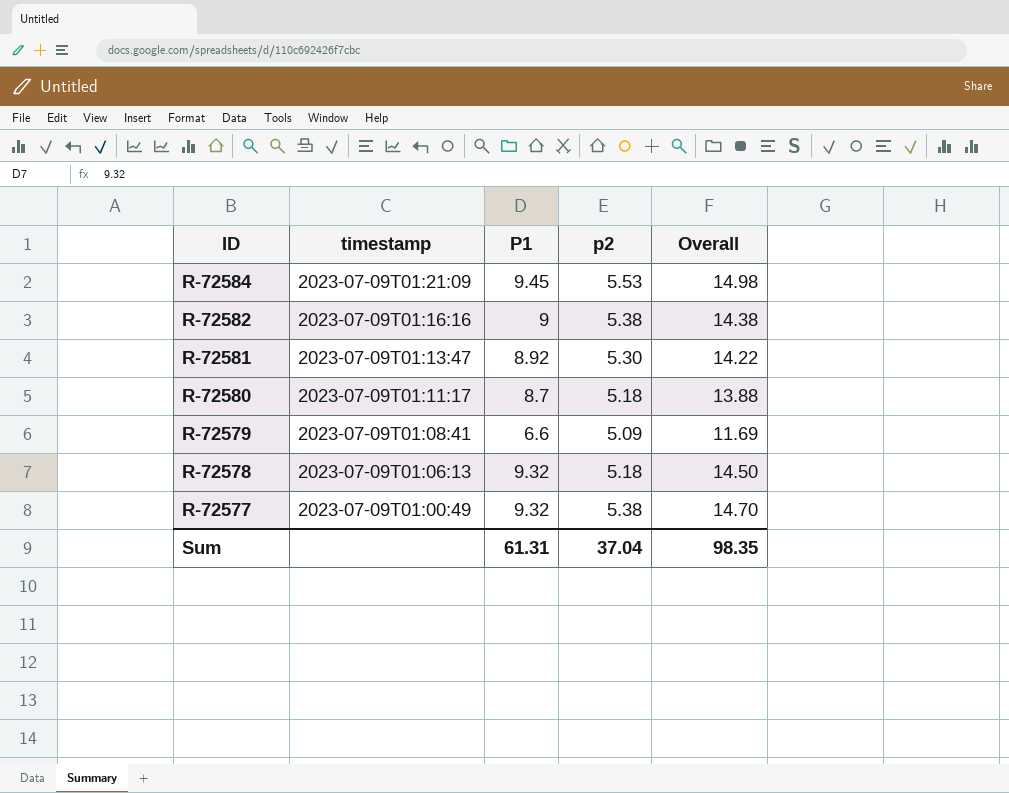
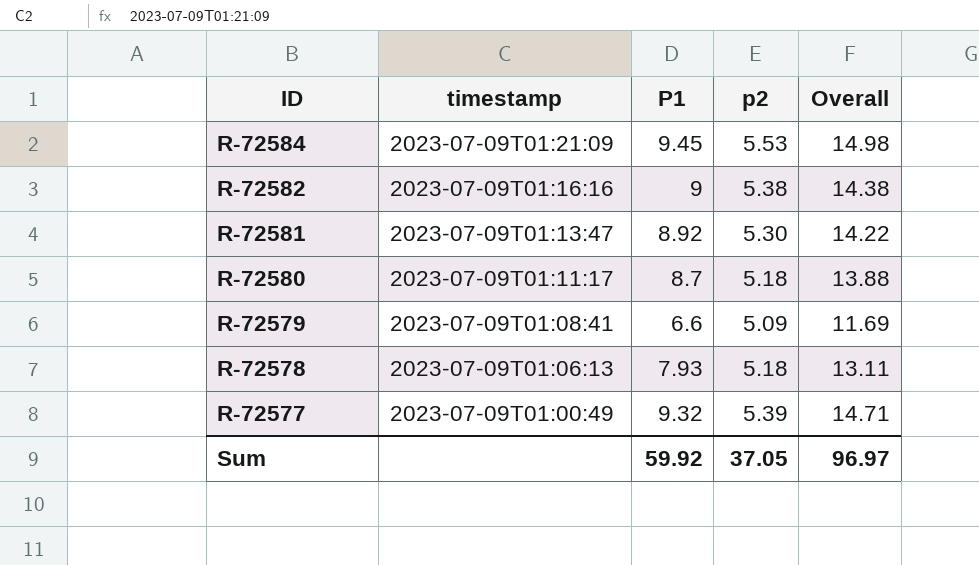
R-72578 | P1: 9.32 -> 7.93
R-72578 | Overall: 14.50 -> 13.11
R-72577 | p2: 5.38 -> 5.39
R-72577 | Overall: 14.70 -> 14.71
Sum | P1: 61.31 -> 59.92
Sum | p2: 37.04 -> 37.05
Sum | Overall: 98.35 -> 96.97

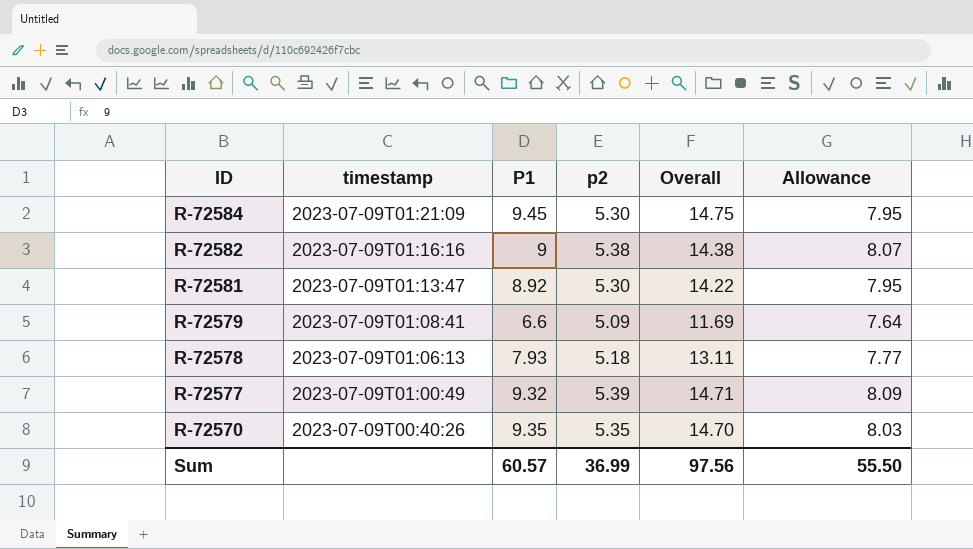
column Allowance | formula: none -> [p2] * 1.5
row R-72580: 2023-07-09T01:11:17 | 8.7 | 5.18 | 13.88 -> none
R-72584 | p2: 5.53 -> 5.30
R-72584 | Overall: 14.98 -> 14.75
row R-72570: none -> 2023-07-09T00:40:26 | 9.35 | 5.35 | 14.70 | 8.03
Sum | P1: 59.92 -> 60.57
Sum | p2: 37.05 -> 36.99
Sum | Overall: 96.97 -> 97.56

